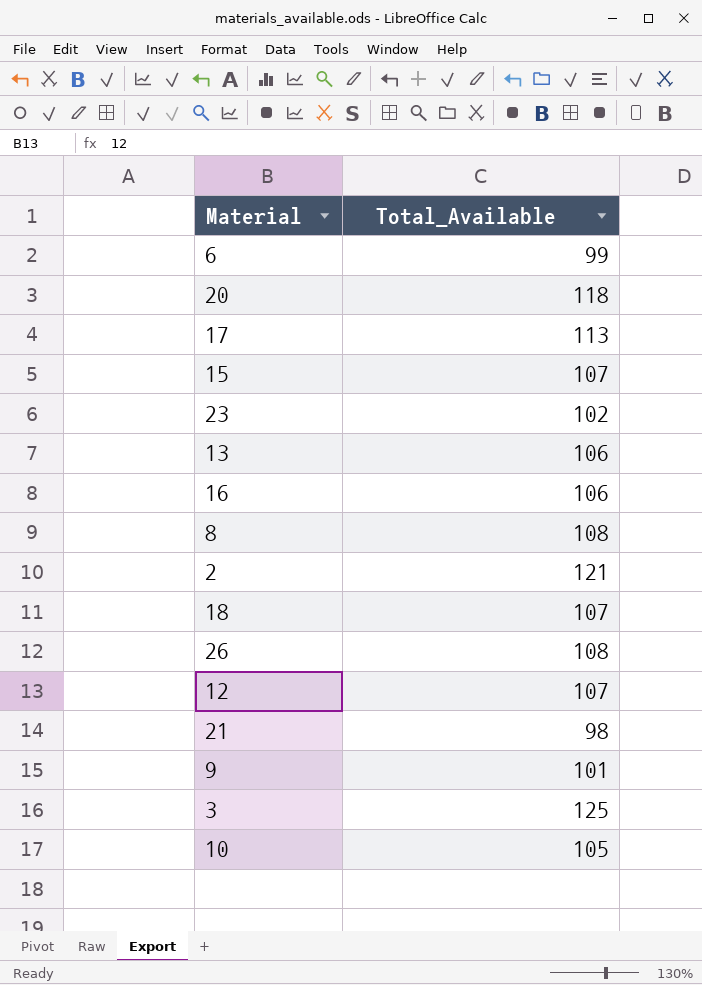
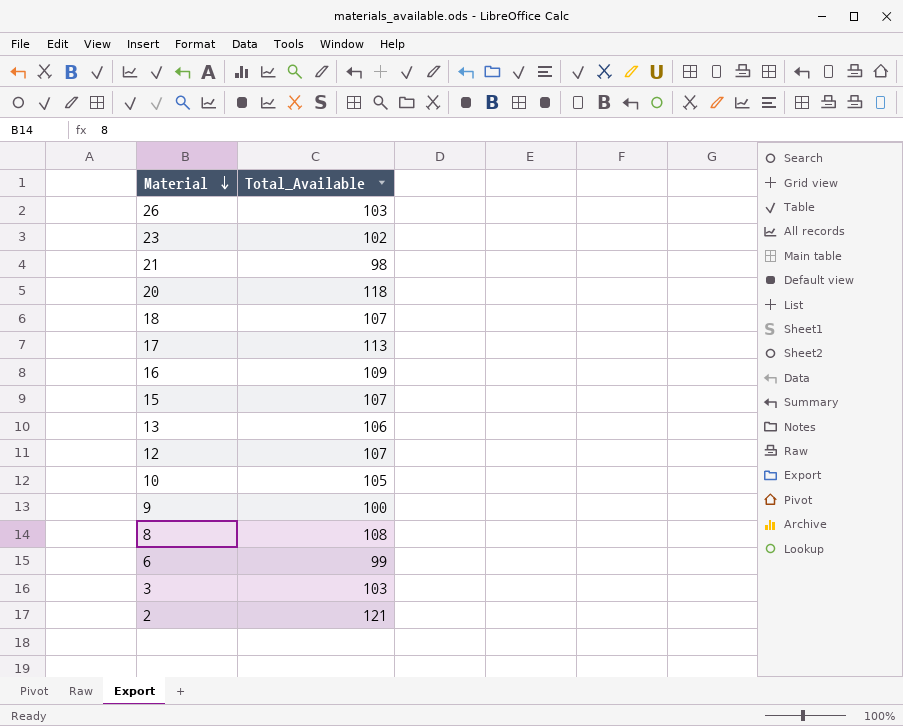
row order: none -> Material descending
26 | Total_Available: 108 -> 103
16 | Total_Available: 106 -> 109
9 | Total_Available: 101 -> 100
3 | Total_Available: 125 -> 103

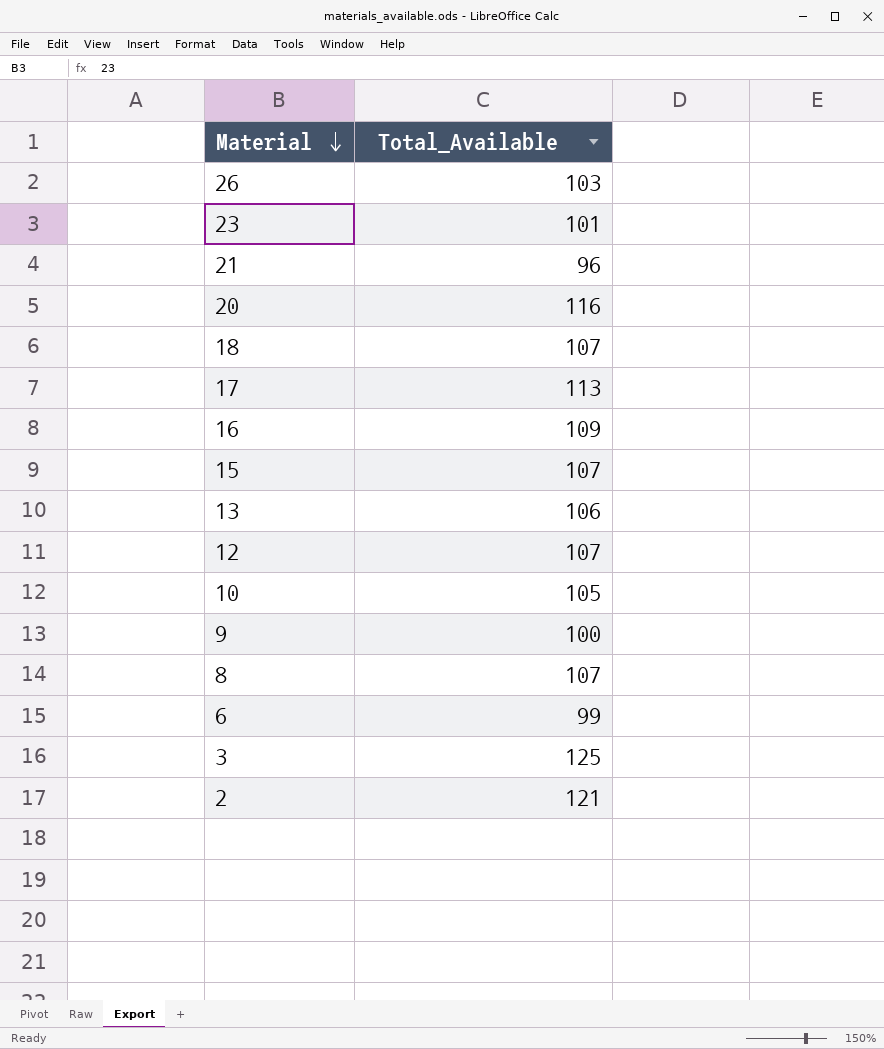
23 | Total_Available: 102 -> 101
21 | Total_Available: 98 -> 96
20 | Total_Available: 118 -> 116
8 | Total_Available: 108 -> 107
3 | Total_Available: 103 -> 125

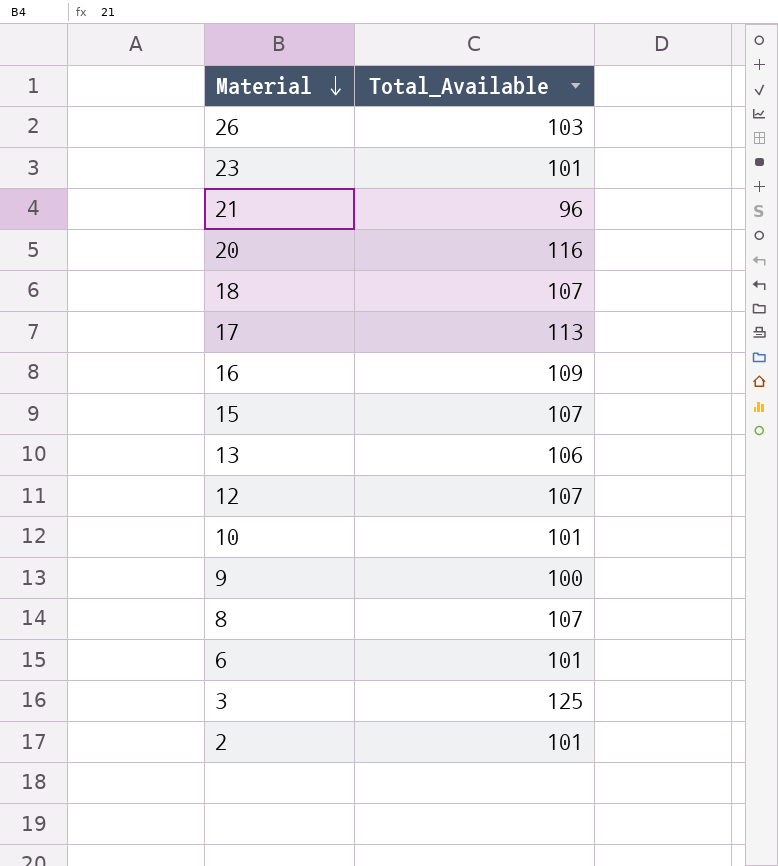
10 | Total_Available: 105 -> 101
6 | Total_Available: 99 -> 101
2 | Total_Available: 121 -> 101

